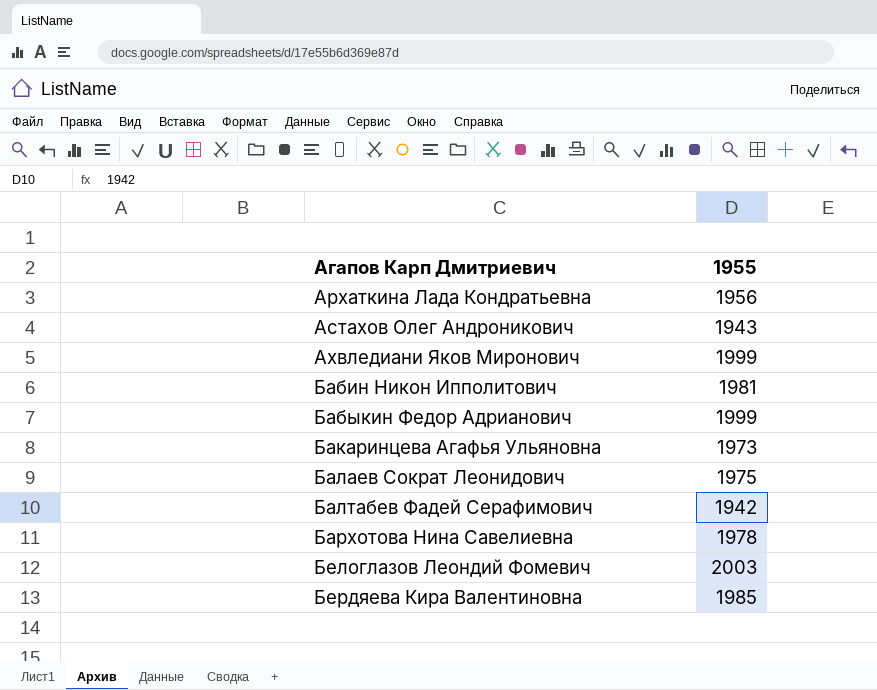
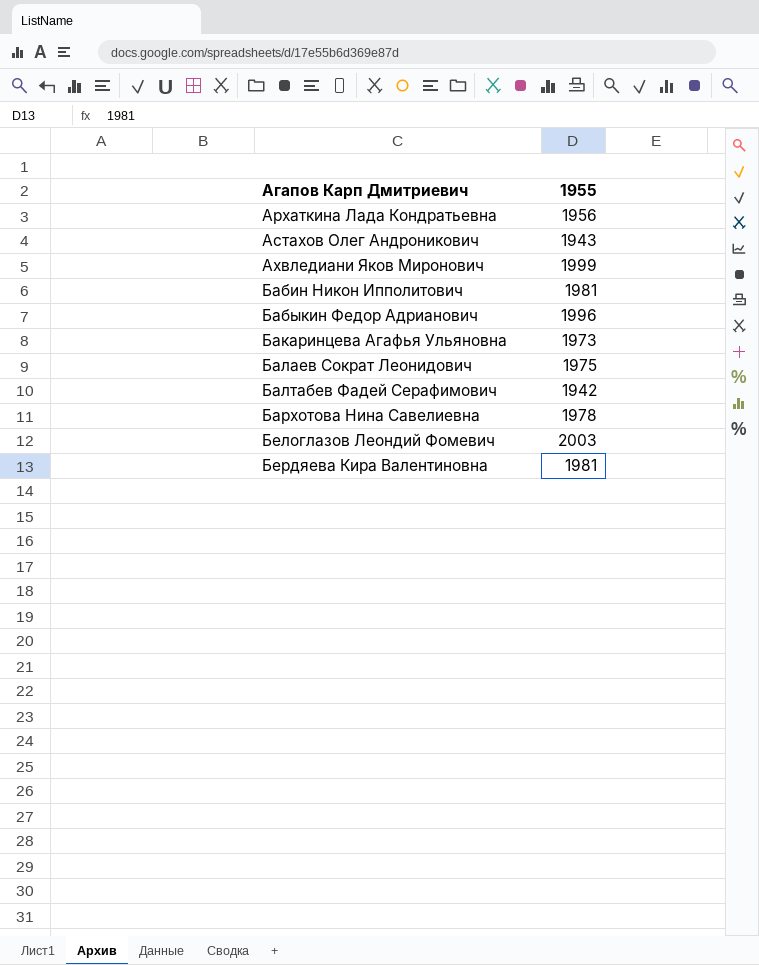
Бабыкин Федор Адрианович | 1955: 1999 -> 1996
Бердяева Кира Валентиновна | 1955: 1985 -> 1981

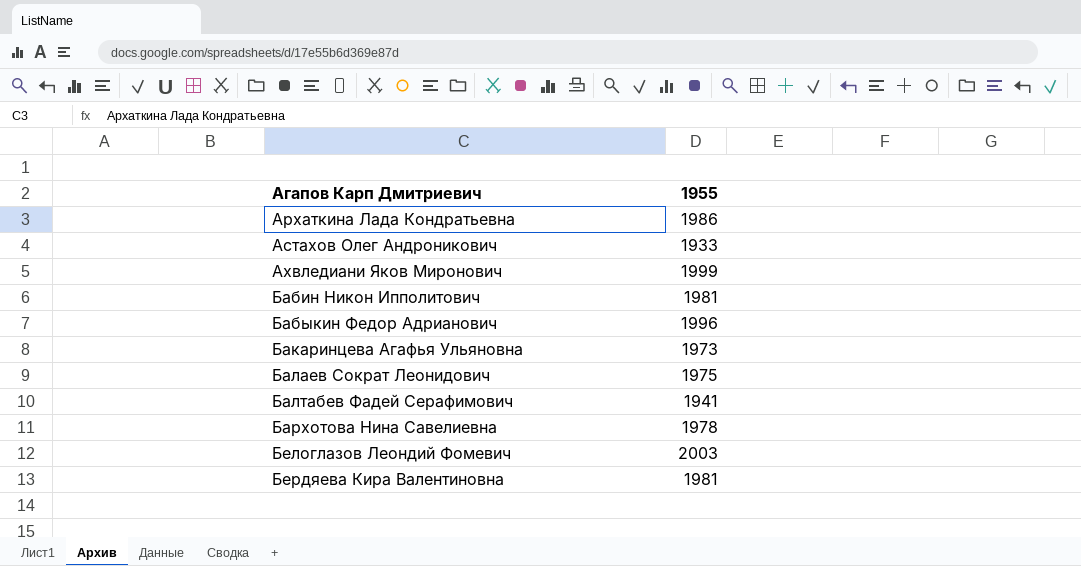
Архаткина Лада Кондратьевна | 1955: 1956 -> 1986
Астахов Олег Андроникович | 1955: 1943 -> 1933
Балтабев Фадей Серафимович | 1955: 1942 -> 1941

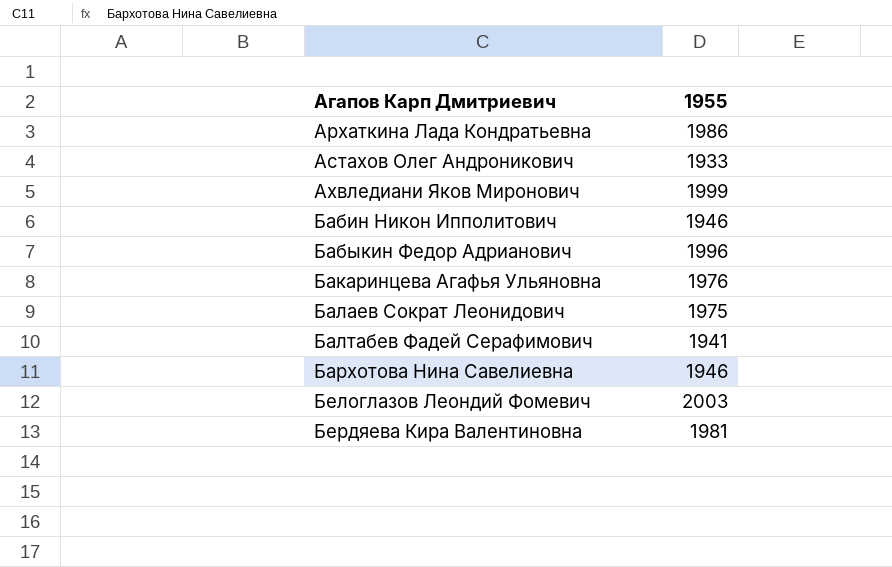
Бабин Никон Ипполитович | 1955: 1981 -> 1946
Бакаринцева Агафья Ульяновна | 1955: 1973 -> 1976
Бархотова Нина Савелиевна | 1955: 1978 -> 1946

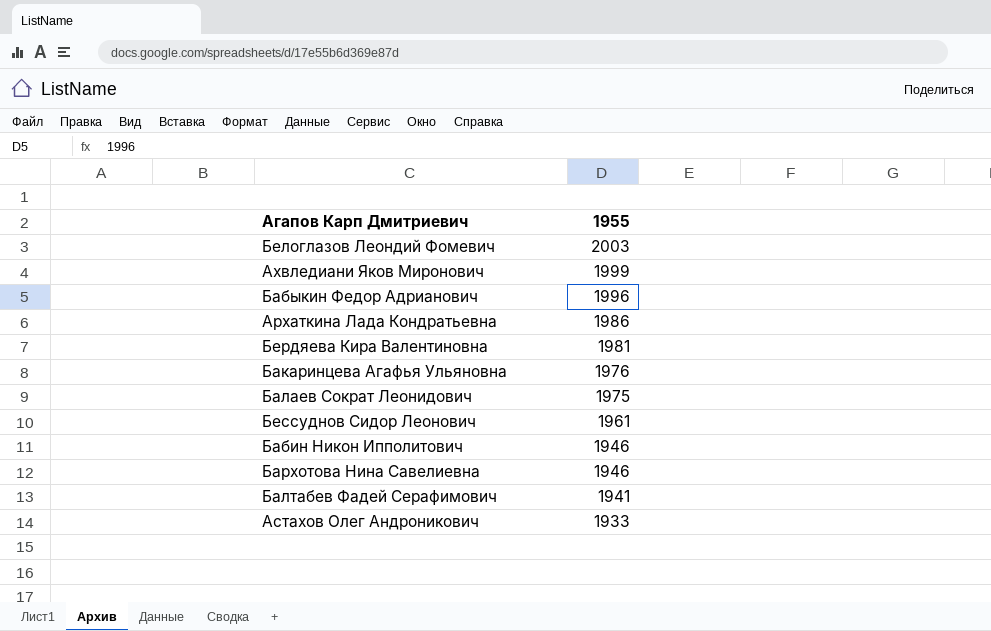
row order: Агапов Карп Дмитриевич ascending -> 1955 descending
row Бессуднов Сидор Леонович: none -> 1961

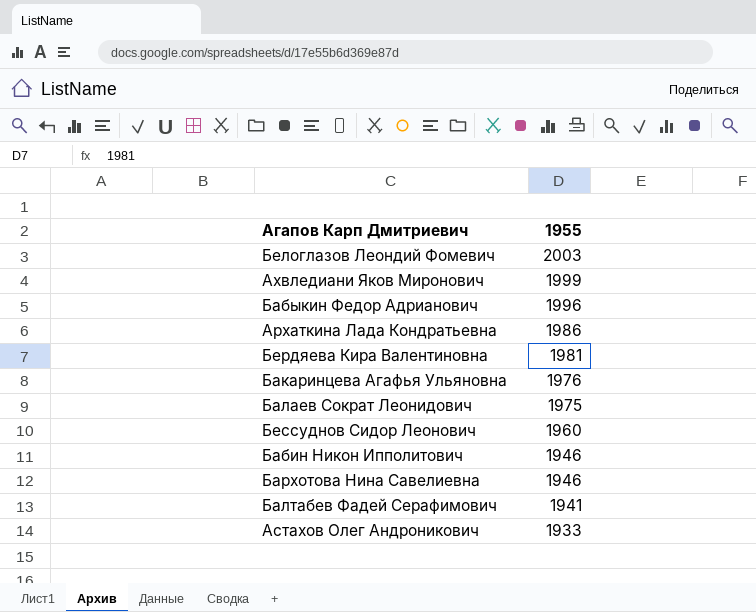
Бессуднов Сидор Леонович | 1955: 1961 -> 1960

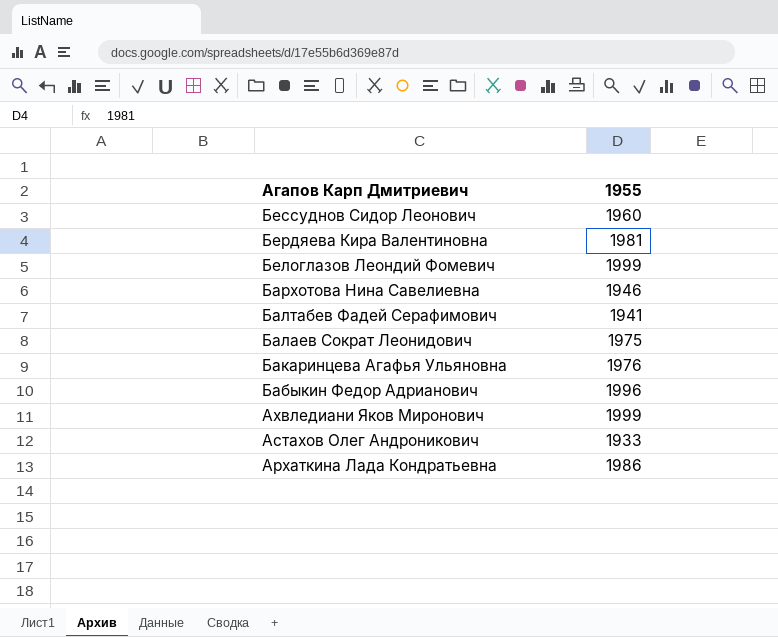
row order: 1955 descending -> Агапов Карп Дмитриевич descending
row Бабин Никон Ипполитович: 1946 -> none
Белоглазов Леондий Фомевич | 1955: 2003 -> 1999

